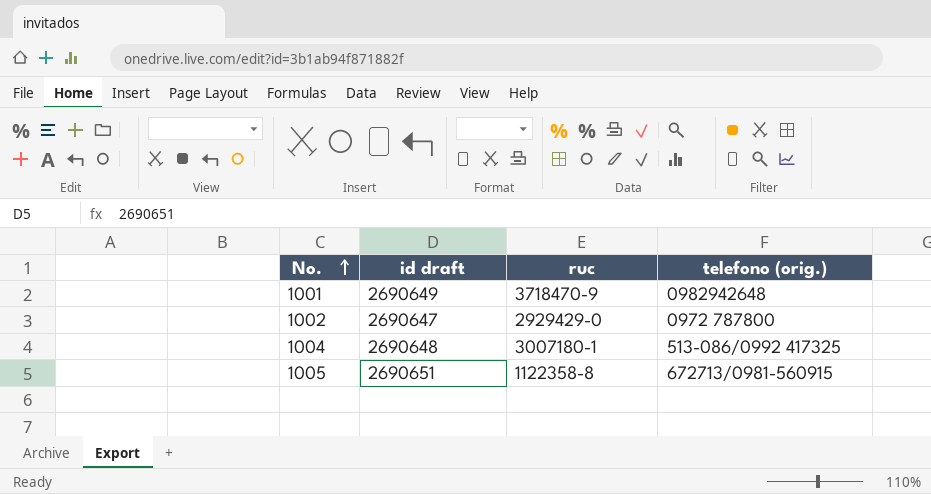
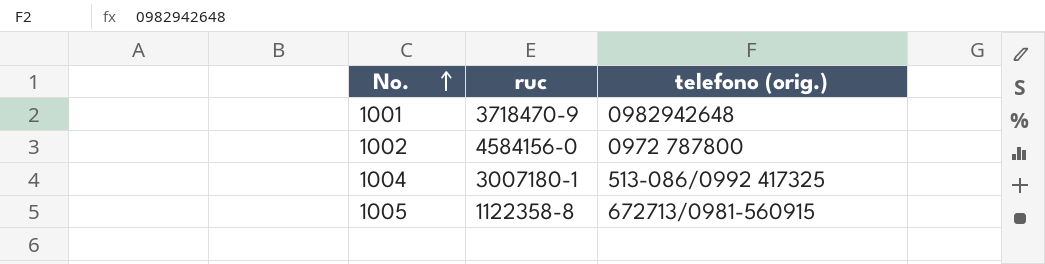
column id draft | position: 2 -> none
1002 | ruc: 2929429-0 -> 4584156-0

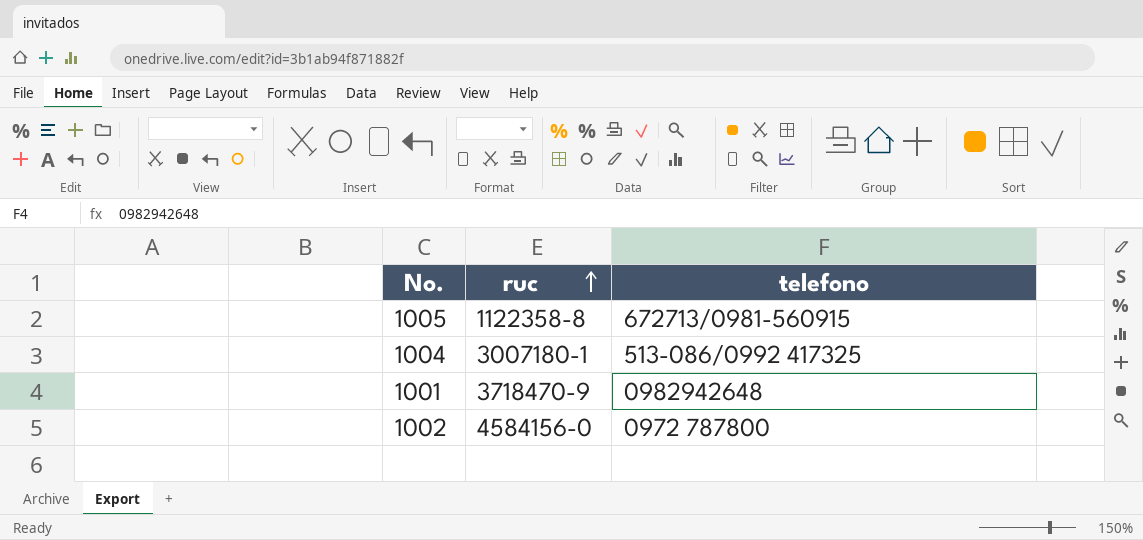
row order: No. ascending -> ruc ascending
column name: telefono (orig.) -> telefono

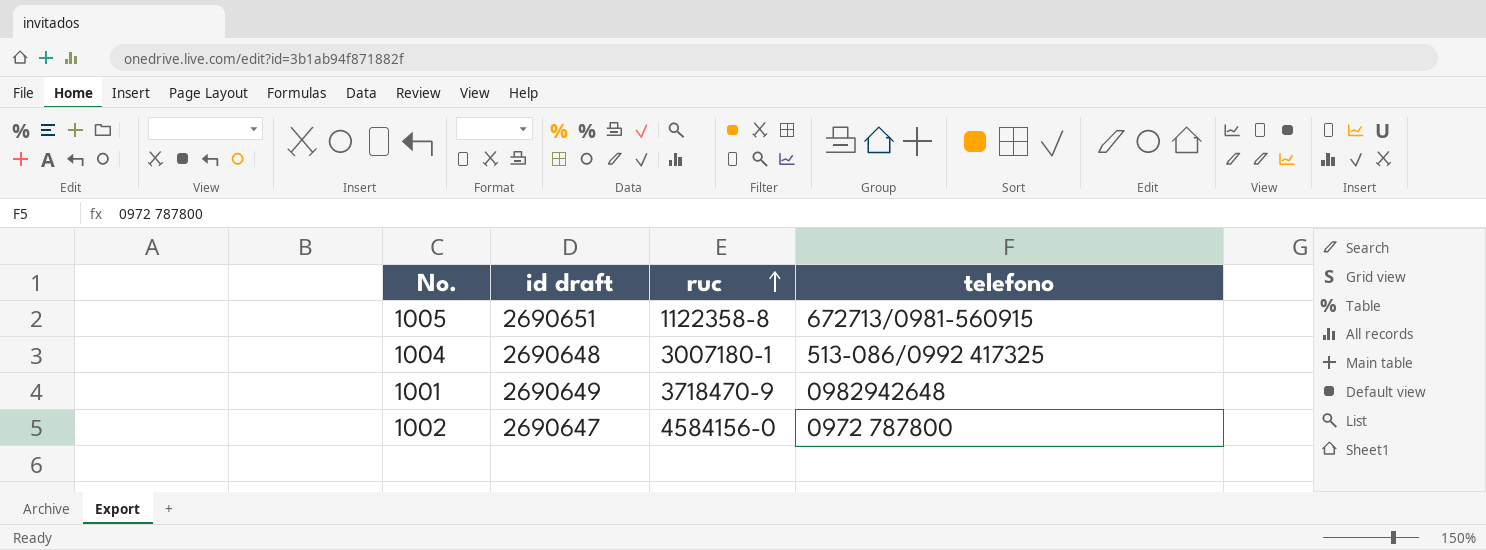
column id draft | position: none -> 2

